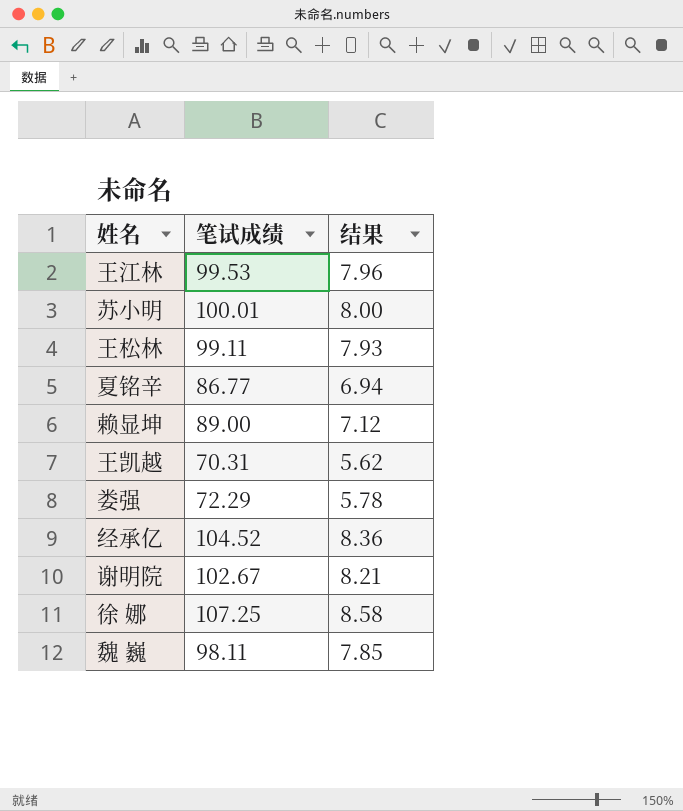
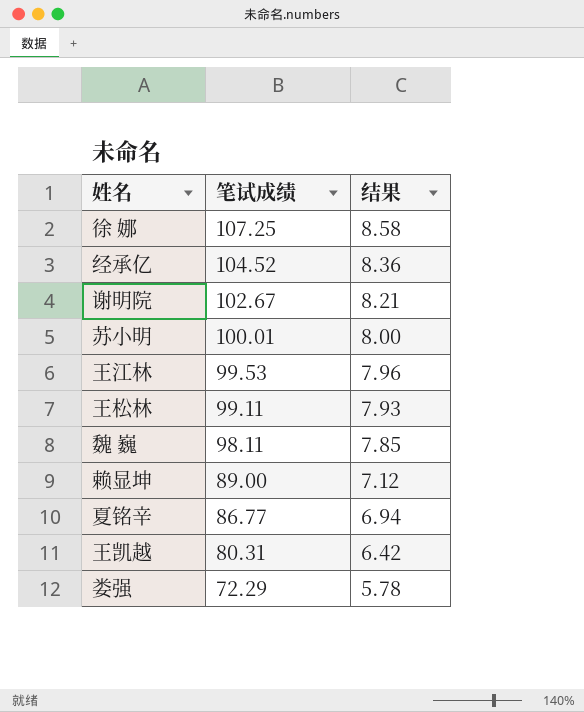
row order: none -> 笔试成绩 descending
王凯越 | 笔试成绩: 70.31 -> 80.31
王凯越 | 结果: 5.62 -> 6.42

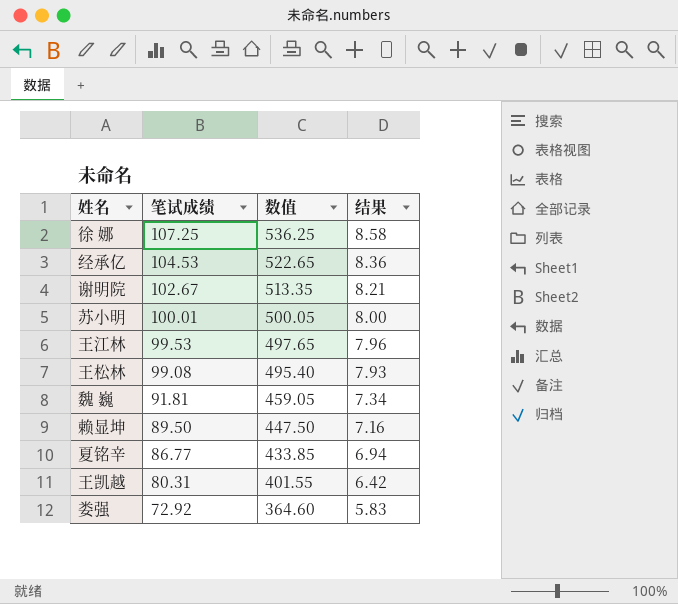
column 数值 | formula: none -> [笔试成绩] * 5
经承亿 | 笔试成绩: 104.52 -> 104.53
王松林 | 笔试成绩: 99.11 -> 99.08
魏 巍 | 笔试成绩: 98.11 -> 91.81
魏 巍 | 结果: 7.85 -> 7.34
赖显坤 | 笔试成绩: 89.00 -> 89.50
赖显坤 | 结果: 7.12 -> 7.16
娄强 | 笔试成绩: 72.29 -> 72.92
娄强 | 结果: 5.78 -> 5.83

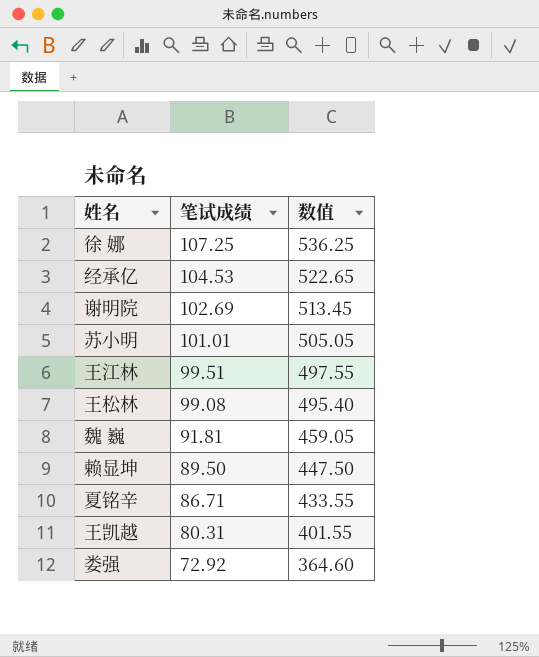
column 结果 | formula: [笔试成绩] * 0.08 -> none
谢明院 | 笔试成绩: 102.67 -> 102.69
谢明院 | 数值: 513.35 -> 513.45
苏小明 | 笔试成绩: 100.01 -> 101.01
苏小明 | 数值: 500.05 -> 505.05
王江林 | 笔试成绩: 99.53 -> 99.51
王江林 | 数值: 497.65 -> 497.55
夏铭辛 | 笔试成绩: 86.77 -> 86.71
夏铭辛 | 数值: 433.85 -> 433.55

